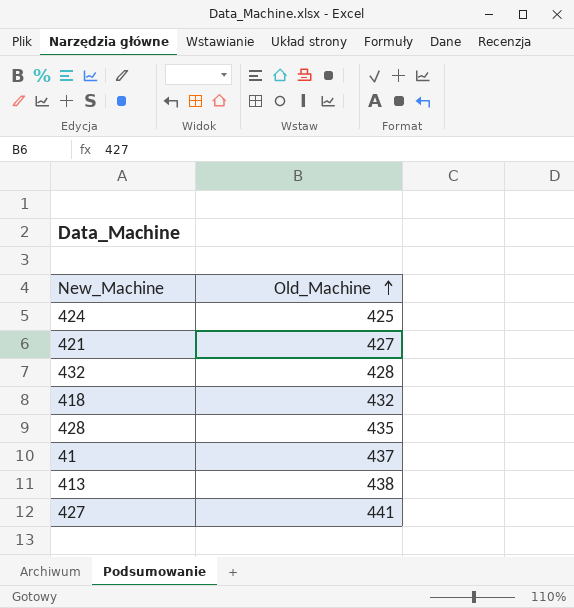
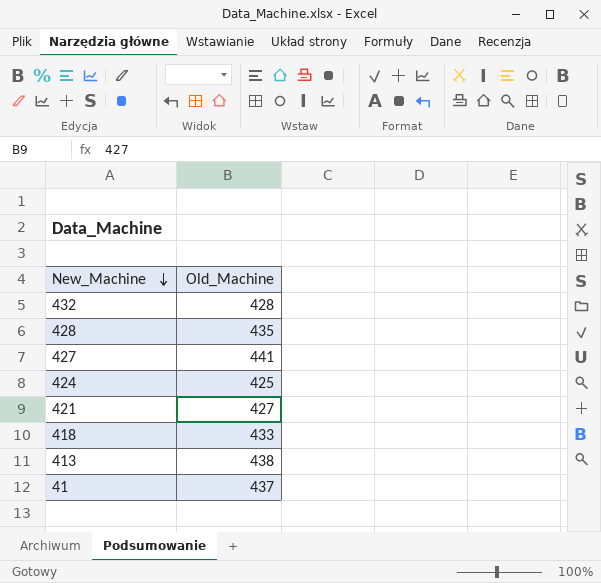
row order: Old_Machine ascending -> New_Machine descending
418 | Old_Machine: 432 -> 433

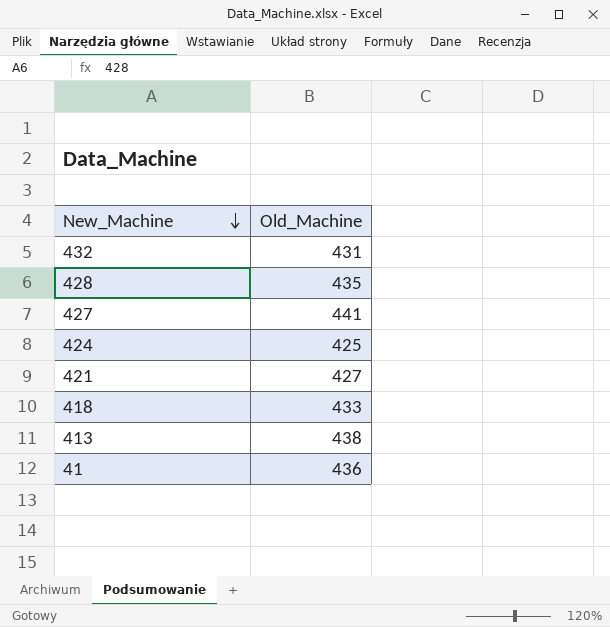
432 | Old_Machine: 428 -> 431
41 | Old_Machine: 437 -> 436

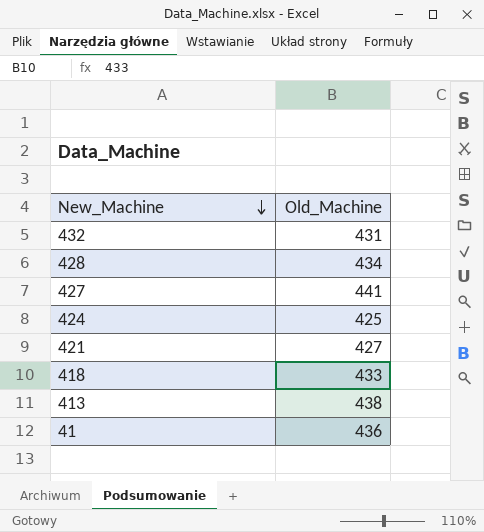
428 | Old_Machine: 435 -> 434

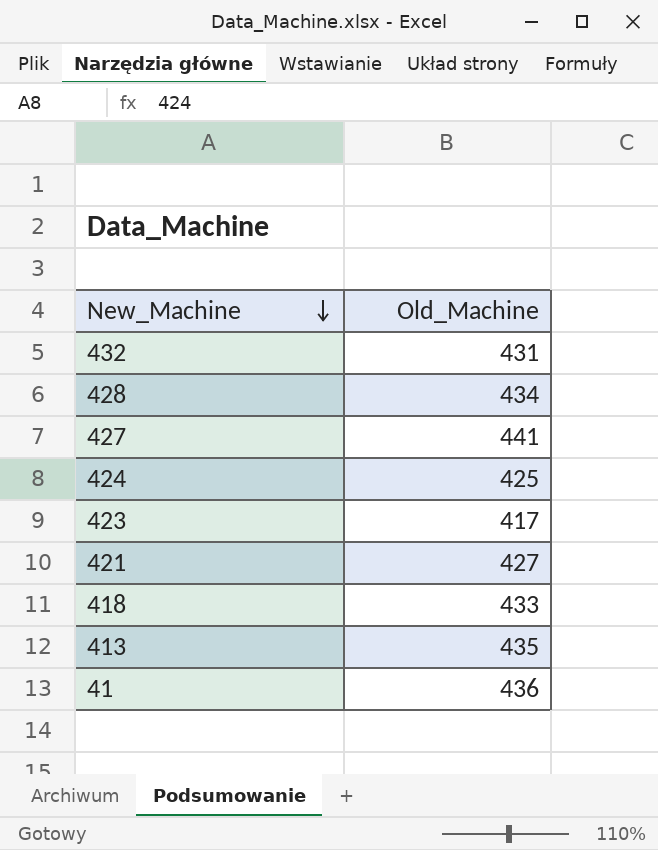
row 423: none -> 417
413 | Old_Machine: 438 -> 435

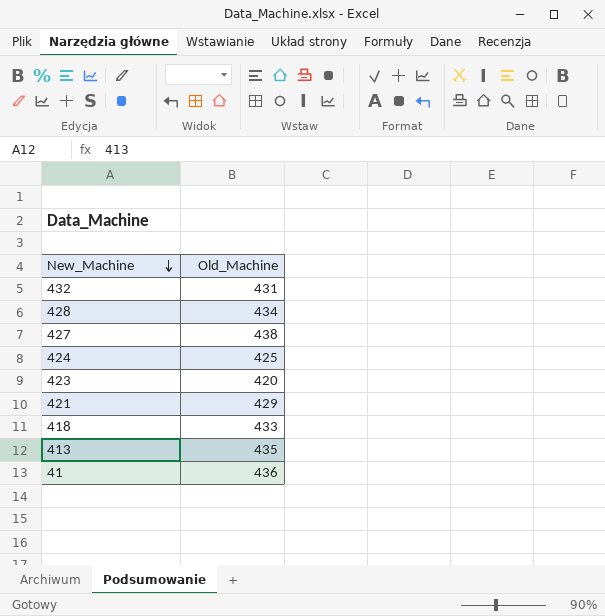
427 | Old_Machine: 441 -> 438
423 | Old_Machine: 417 -> 420
421 | Old_Machine: 427 -> 429

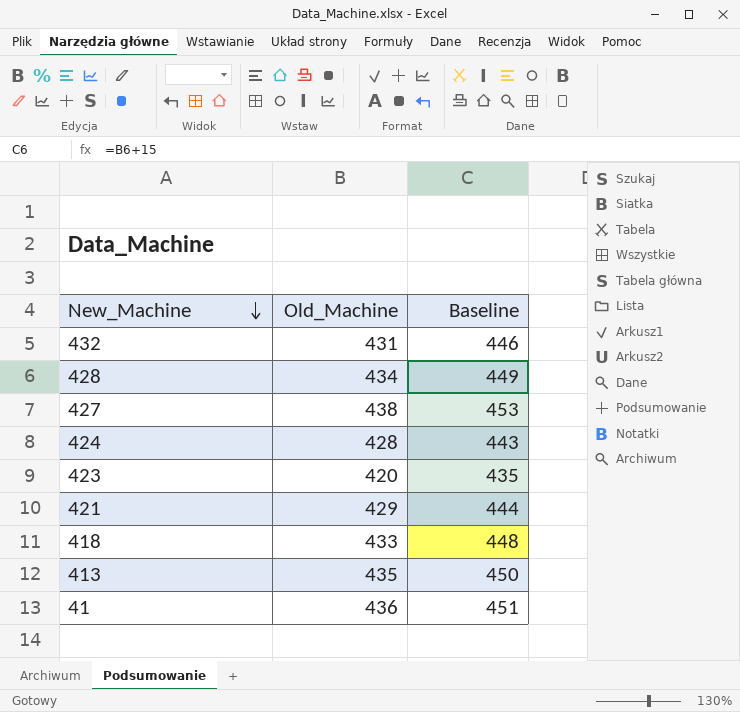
column Baseline | formula: none -> [Old_Machine] + 15
424 | Old_Machine: 425 -> 428

